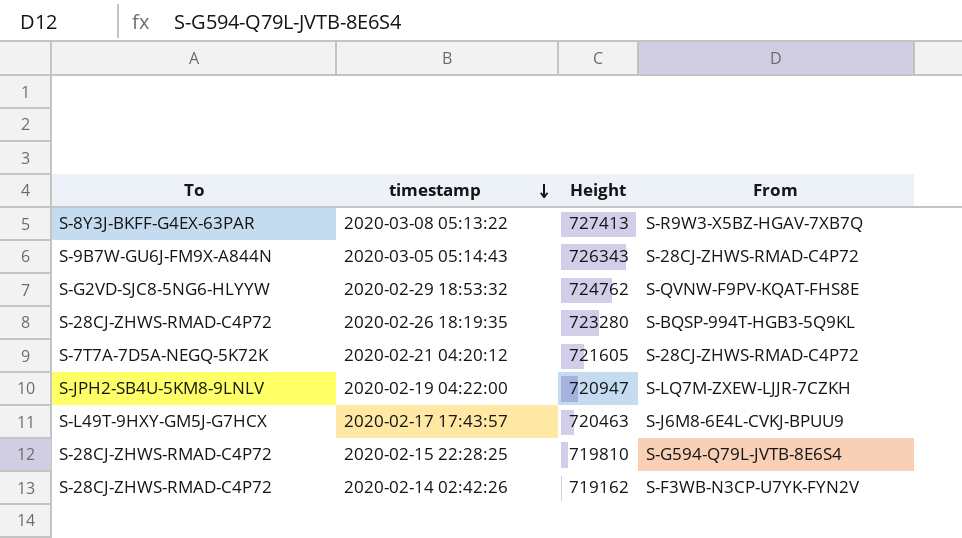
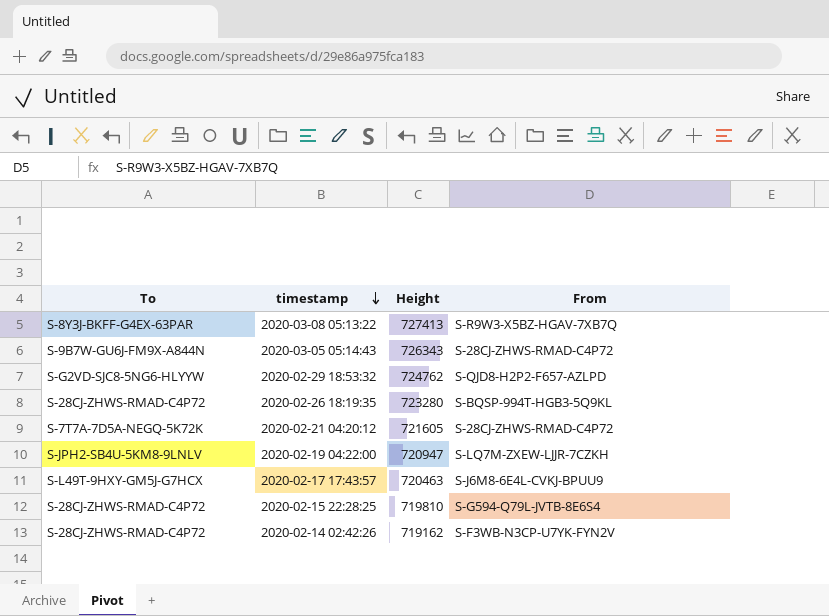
2020-02-29 18:53:32 | From: S-QVNW-F9PV-KQAT-FHS8E -> S-QJD8-H2P2-F657-AZLPD

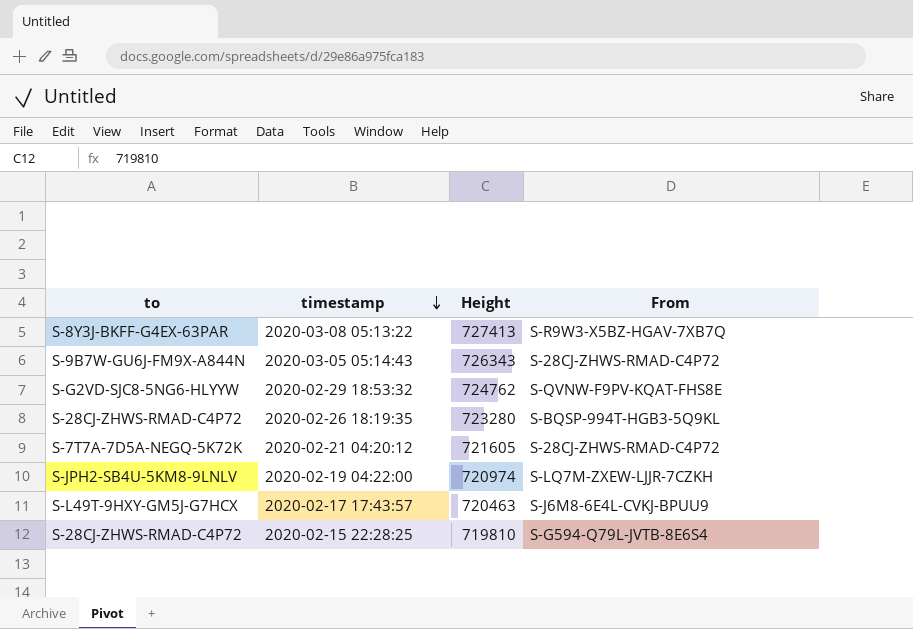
column name: To -> to
row 2020-02-14 02:42:26: S-28CJ-ZHWS-RMAD-C4P72 | 719162 | S-F3WB-N3CP-U7YK-FYN2V -> none
2020-02-29 18:53:32 | From: S-QJD8-H2P2-F657-AZLPD -> S-QVNW-F9PV-KQAT-FHS8E
2020-02-19 04:22:00 | Height: 720947 -> 720974

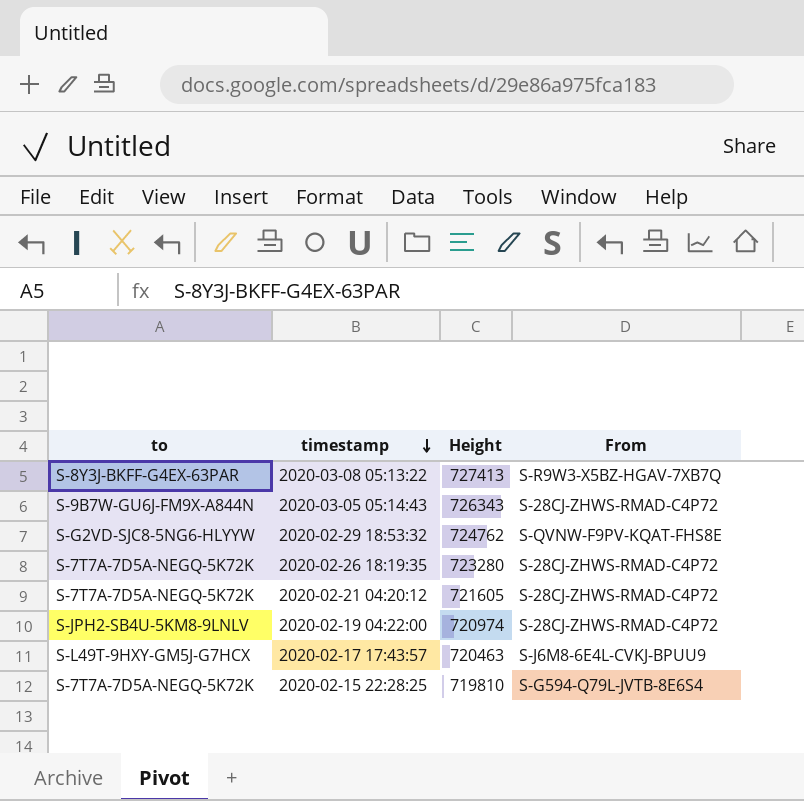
2020-02-26 18:19:35 | to: S-28CJ-ZHWS-RMAD-C4P72 -> S-7T7A-7D5A-NEGQ-5K72K
2020-02-26 18:19:35 | From: S-BQSP-994T-HGB3-5Q9KL -> S-28CJ-ZHWS-RMAD-C4P72
2020-02-19 04:22:00 | From: S-LQ7M-ZXEW-LJJR-7CZKH -> S-28CJ-ZHWS-RMAD-C4P72
2020-02-15 22:28:25 | to: S-28CJ-ZHWS-RMAD-C4P72 -> S-7T7A-7D5A-NEGQ-5K72K

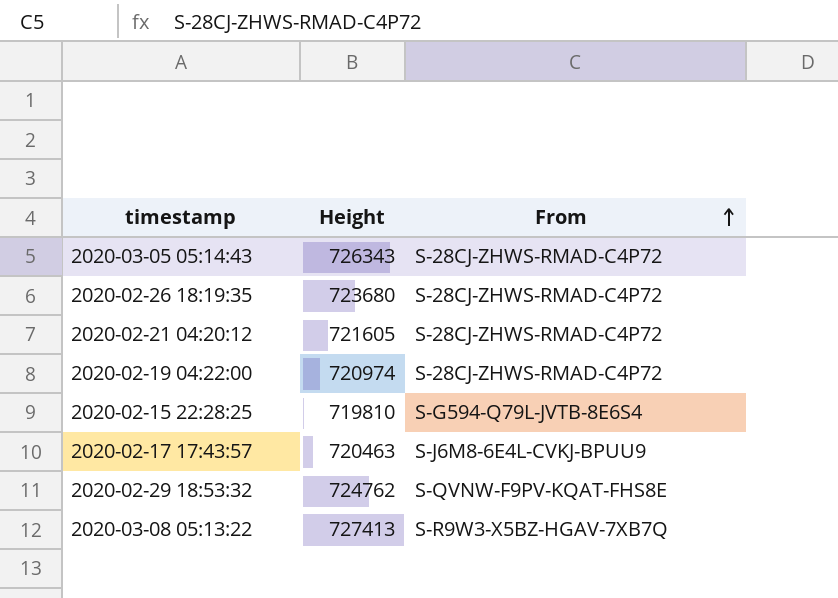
row order: timestamp descending -> From ascending
column to | position: 1 -> none
2020-02-26 18:19:35 | Height: 723280 -> 723680

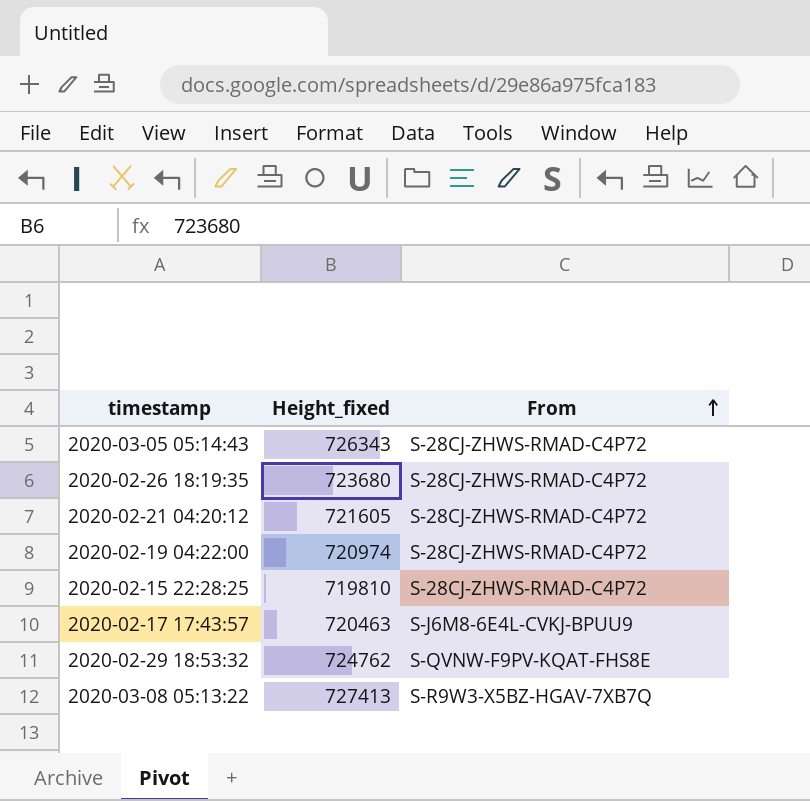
column name: Height -> Height_fixed
2020-02-15 22:28:25 | From: S-G594-Q79L-JVTB-8E6S4 -> S-28CJ-ZHWS-RMAD-C4P72

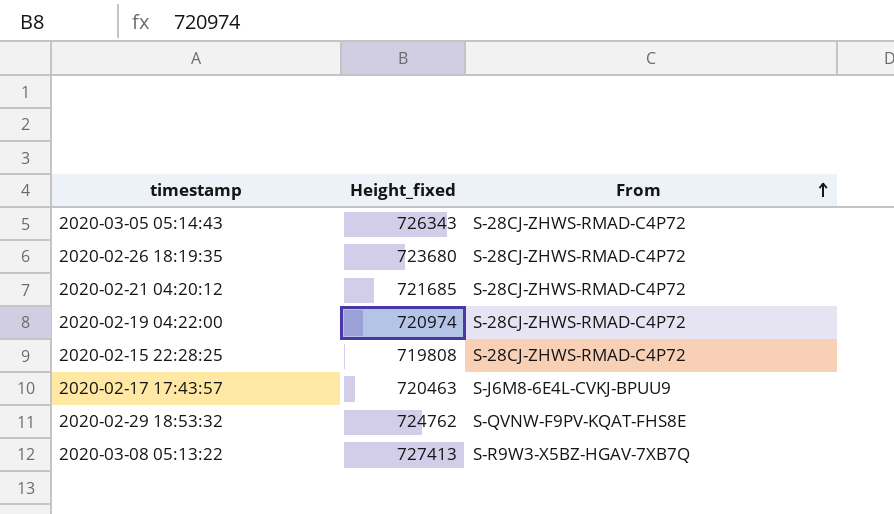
2020-02-21 04:20:12 | Height_fixed: 721605 -> 721685
2020-02-15 22:28:25 | Height_fixed: 719810 -> 719808

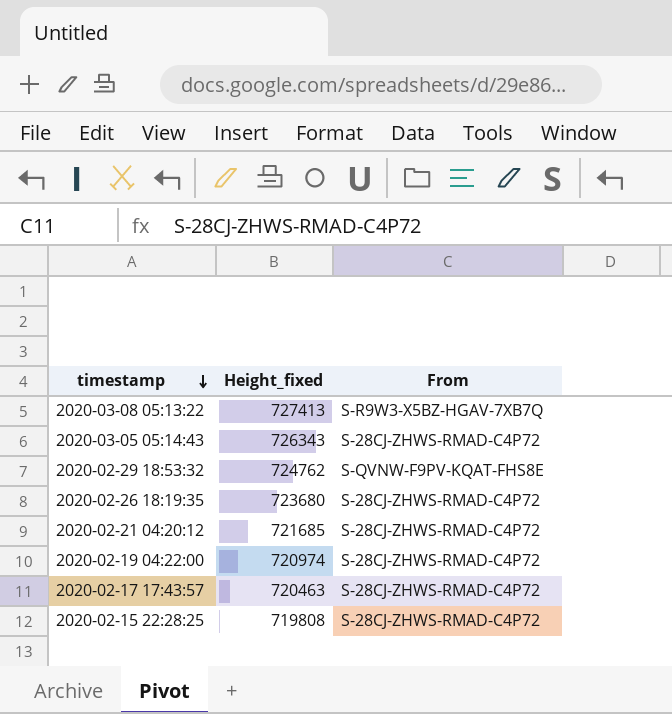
row order: From ascending -> timestamp descending
2020-02-17 17:43:57 | From: S-J6M8-6E4L-CVKJ-BPUU9 -> S-28CJ-ZHWS-RMAD-C4P72

